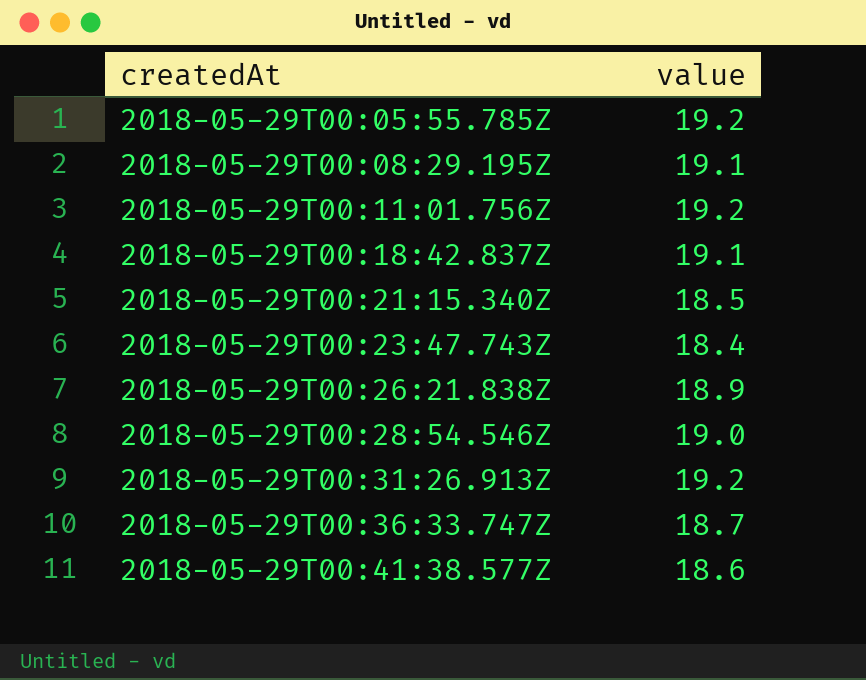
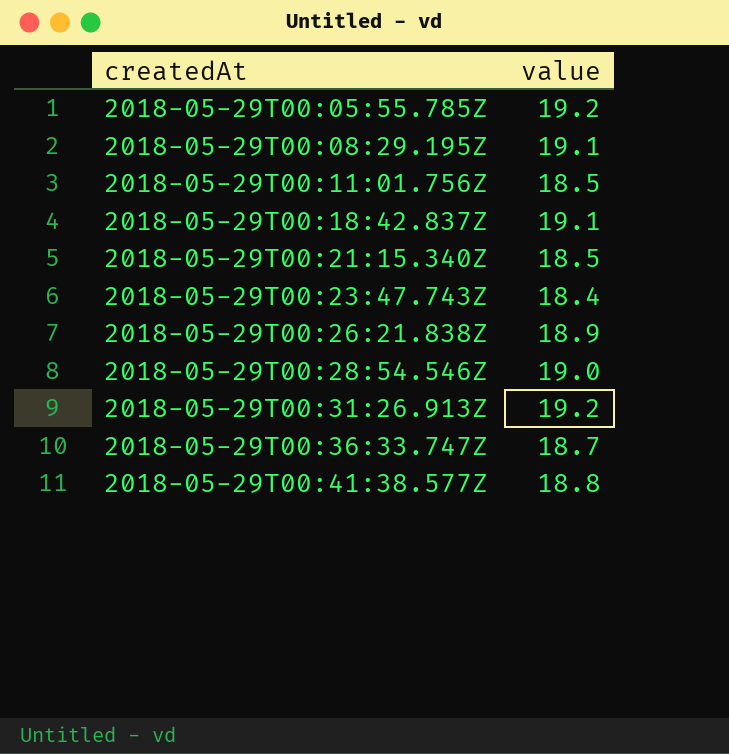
2018-05-29T00:11:01.756Z | value: 19.2 -> 18.5
2018-05-29T00:41:38.577Z | value: 18.6 -> 18.8

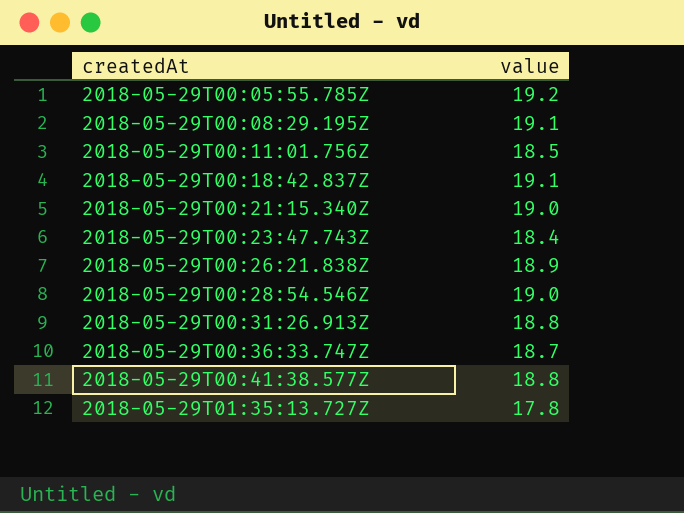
2018-05-29T00:21:15.340Z | value: 18.5 -> 19.0
2018-05-29T00:31:26.913Z | value: 19.2 -> 18.8
row 2018-05-29T01:35:13.727Z: none -> 17.8

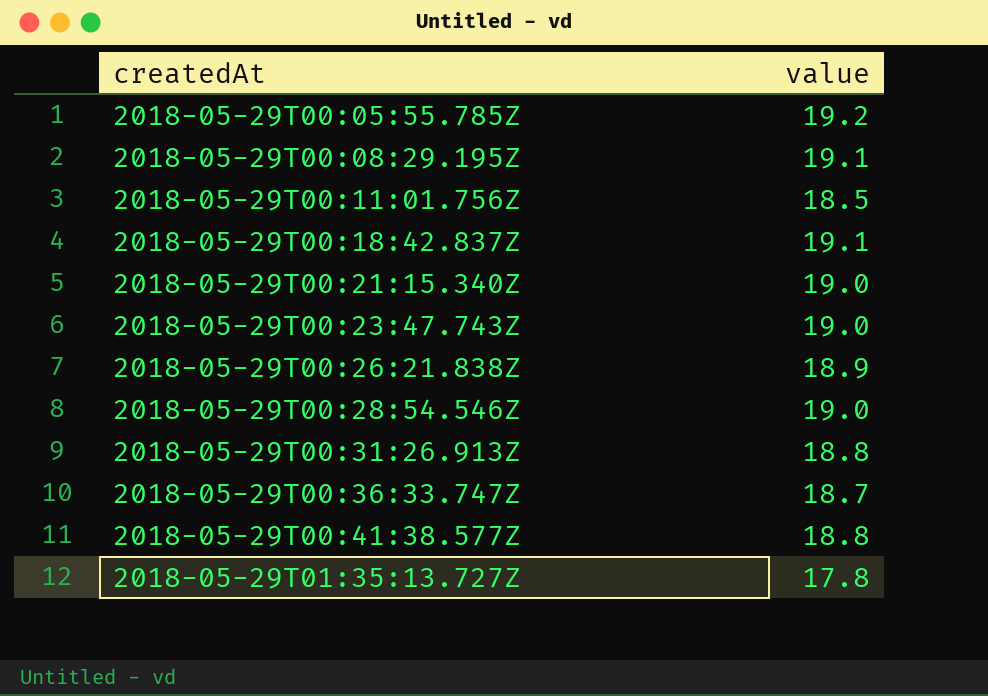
2018-05-29T00:23:47.743Z | value: 18.4 -> 19.0

